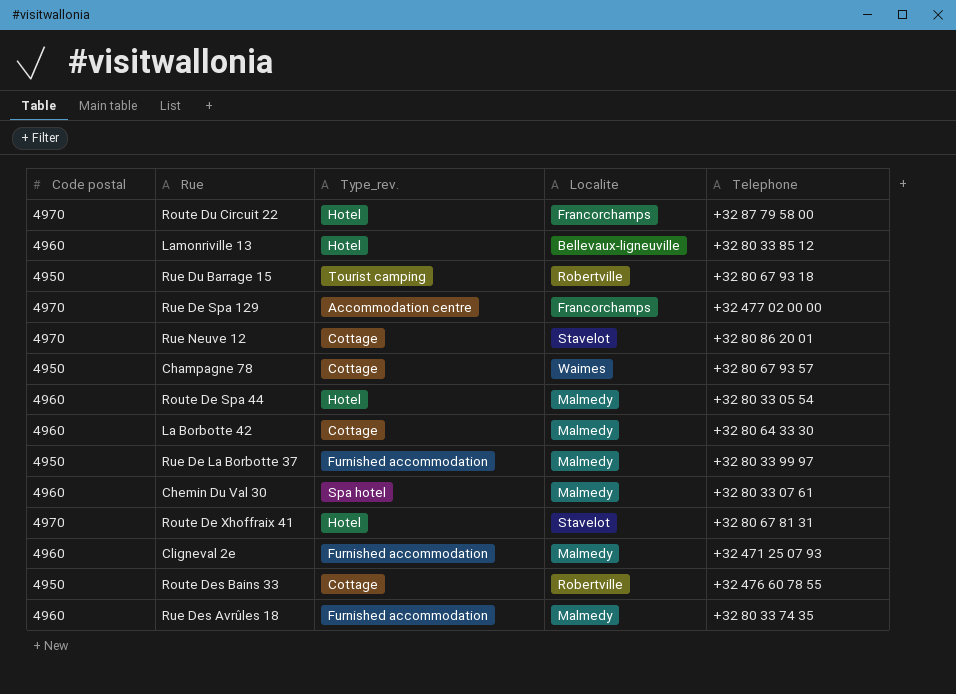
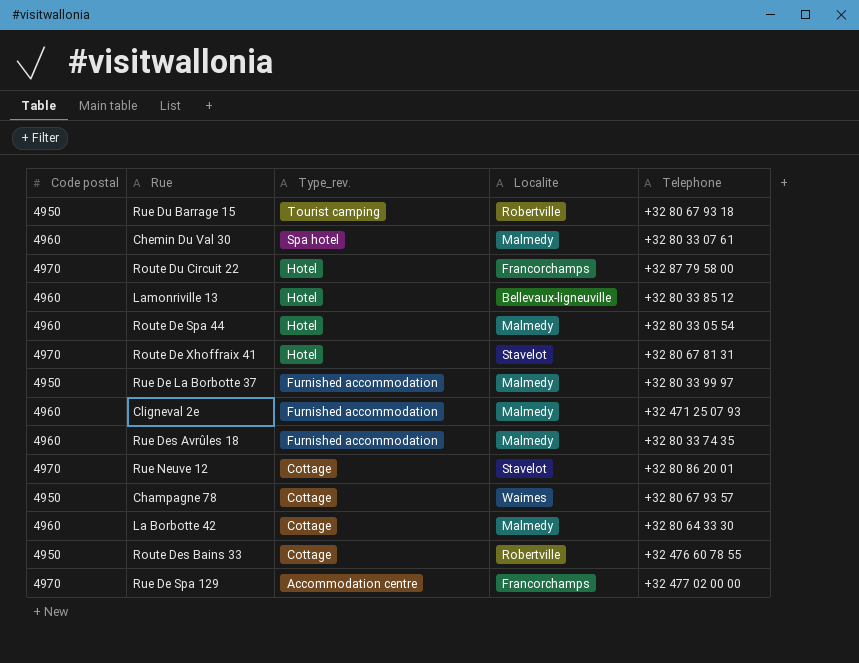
row order: none -> Type_rev. descending

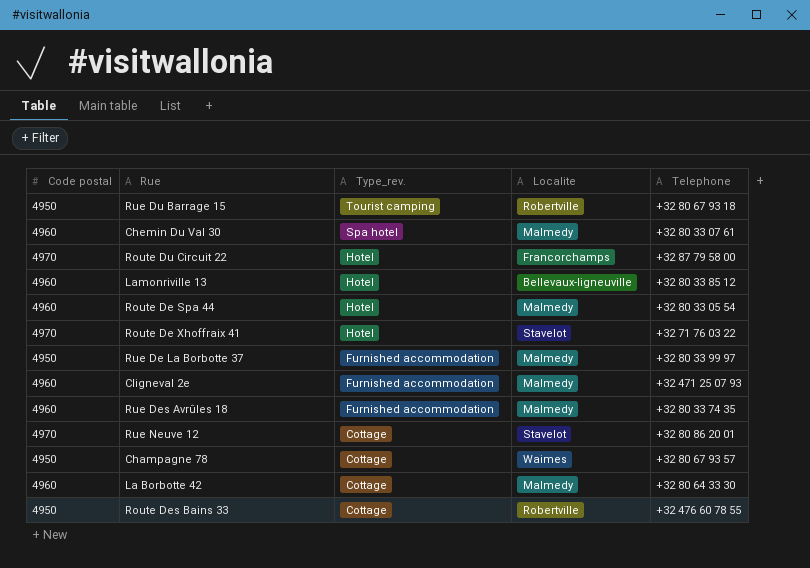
row Rue De Spa 129: 4970 | Accommodation centre | Francorchamps | +32 477 02 00 00 -> none
Route De Xhoffraix 41 | Telephone: +32 80 67 81 31 -> +32 71 76 03 22

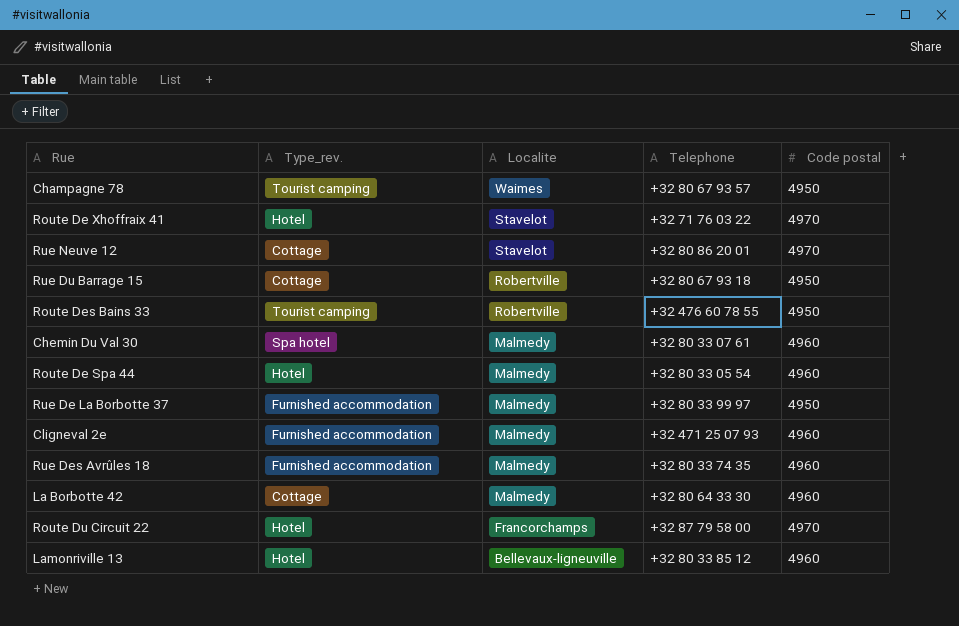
row order: Type_rev. descending -> Localite descending
column Code postal | position: 1 -> 5
Champagne 78 | Type_rev.: Cottage -> Tourist camping
Rue Du Barrage 15 | Type_rev.: Tourist camping -> Cottage
Route Des Bains 33 | Type_rev.: Cottage -> Tourist camping

